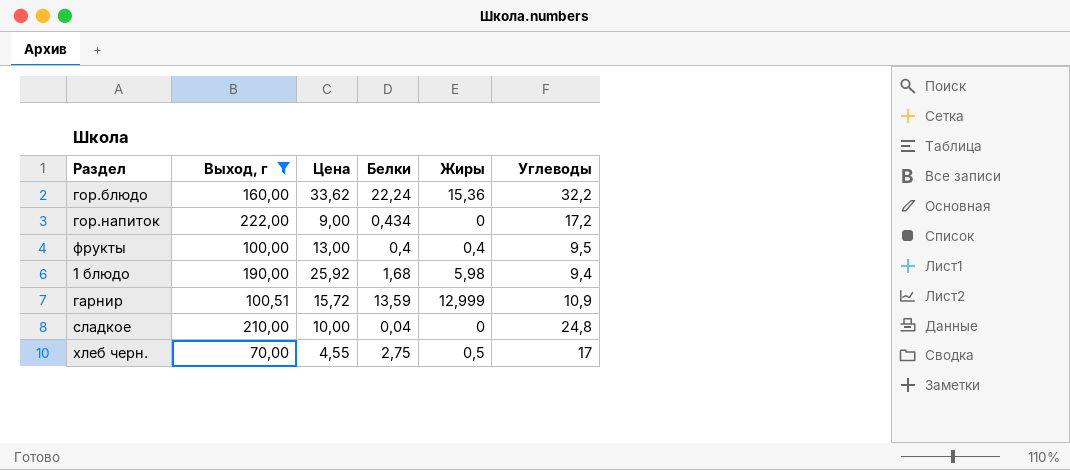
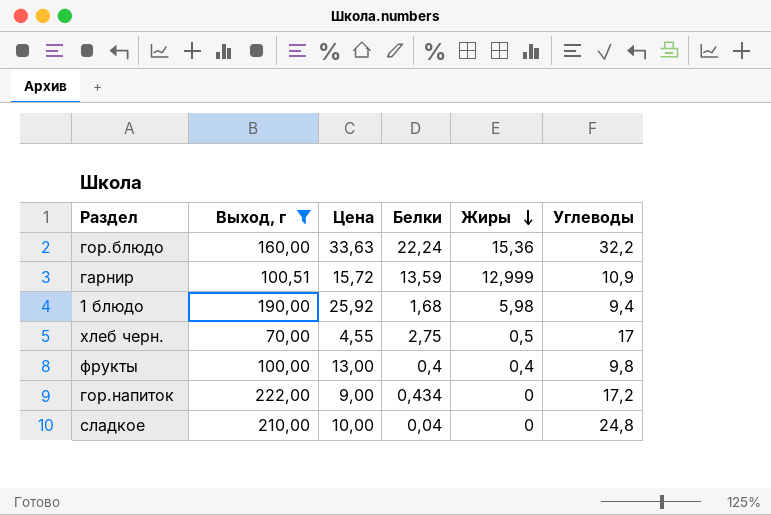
row order: none -> Жиры descending
гор.блюдо | Цена: 33,62 -> 33,63
фрукты | Углеводы: 9,5 -> 9,8

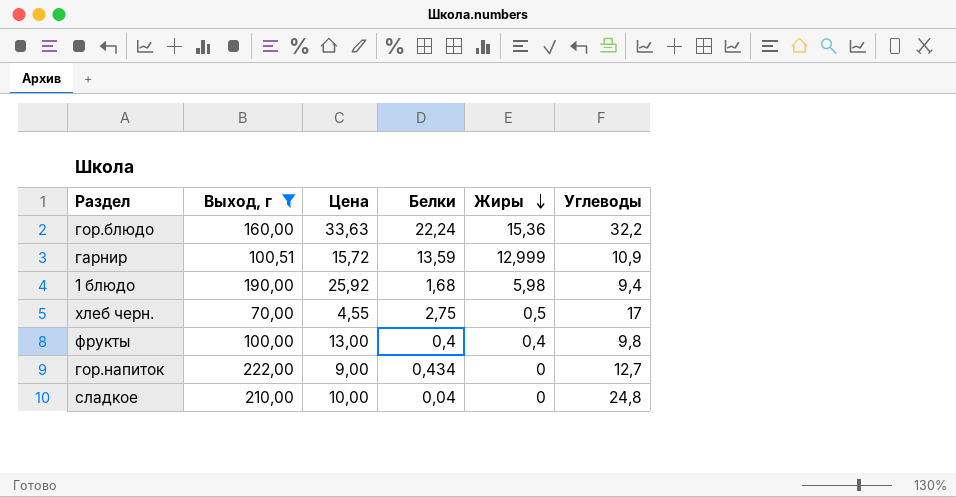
гор.напиток | Углеводы: 17,2 -> 12,7

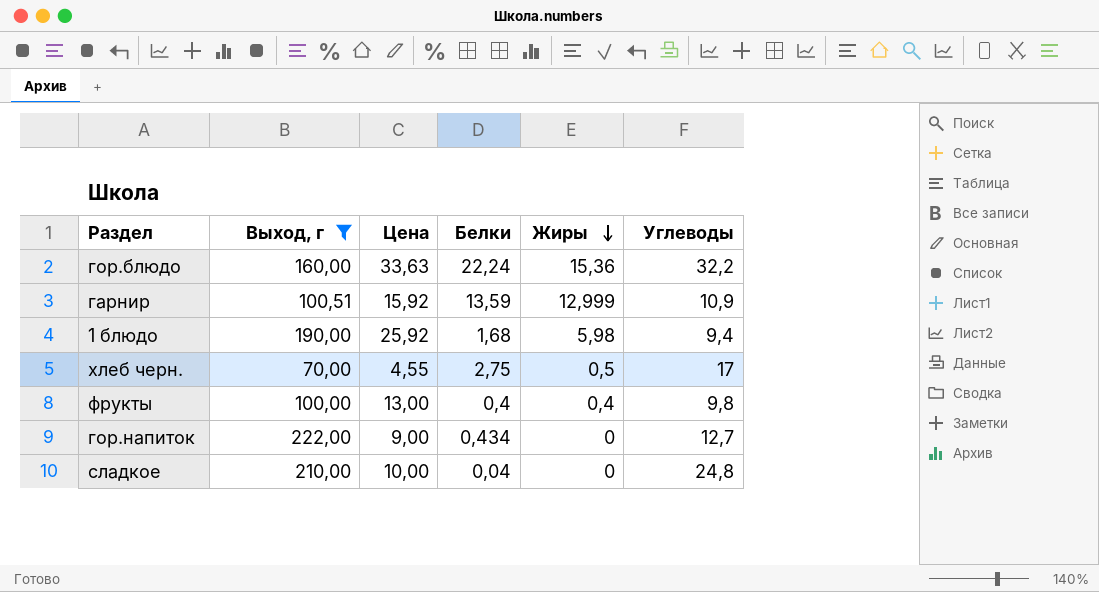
гарнир | Цена: 15,72 -> 15,92

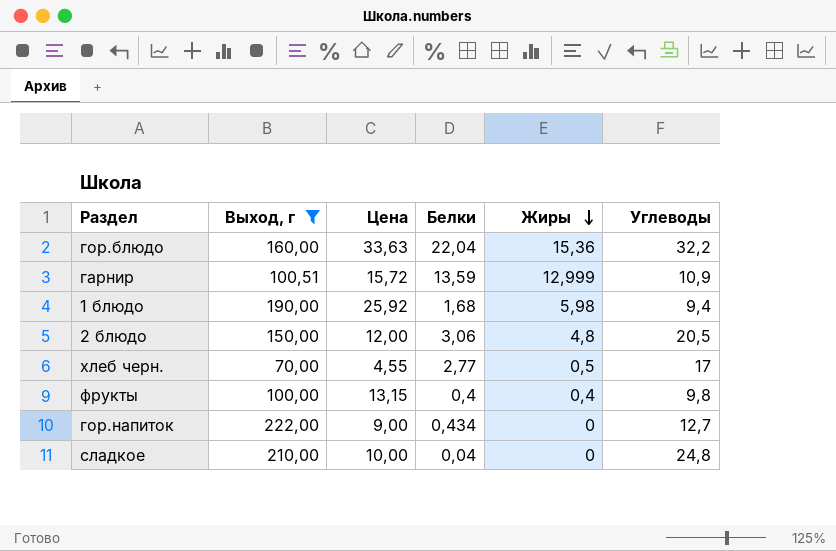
гор.блюдо | Белки: 22,24 -> 22,04
гарнир | Цена: 15,92 -> 15,72
row 2 блюдо: none -> 150,00 | 12,00 | 3,06 | 4,8 | 20,5
хлеб черн. | Белки: 2,75 -> 2,77
фрукты | Цена: 13,00 -> 13,15

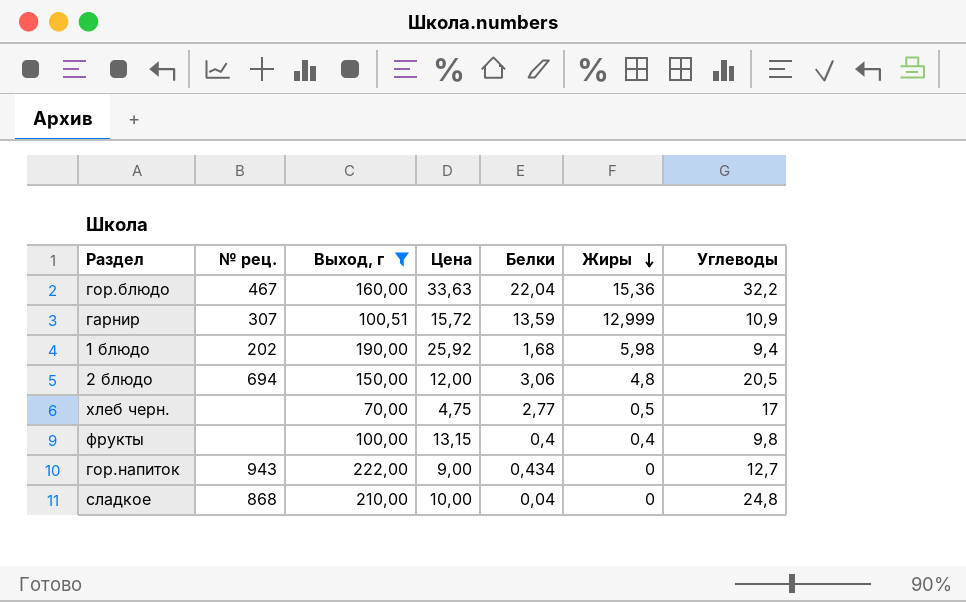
column № рец. | position: none -> 2
хлеб черн. | Цена: 4,55 -> 4,75

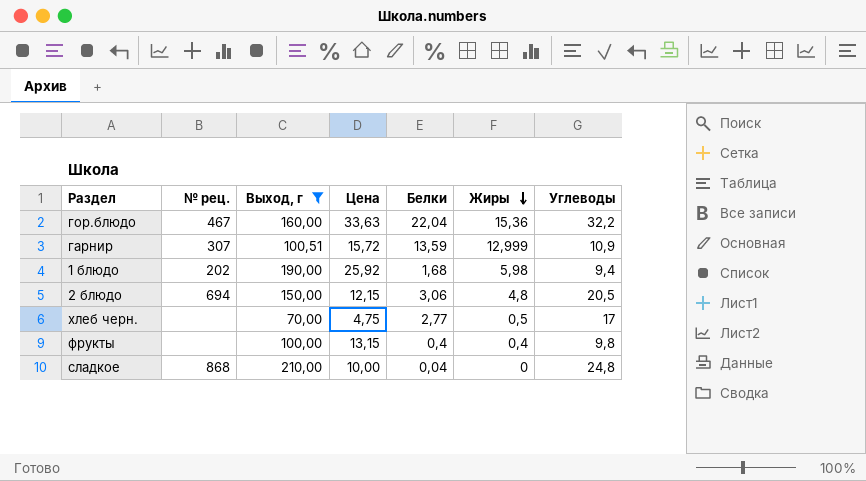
row гор.напиток: 943 | 222,00 | 9,00 | 0,434 | 0 | 12,7 -> none
2 блюдо | Цена: 12,00 -> 12,15

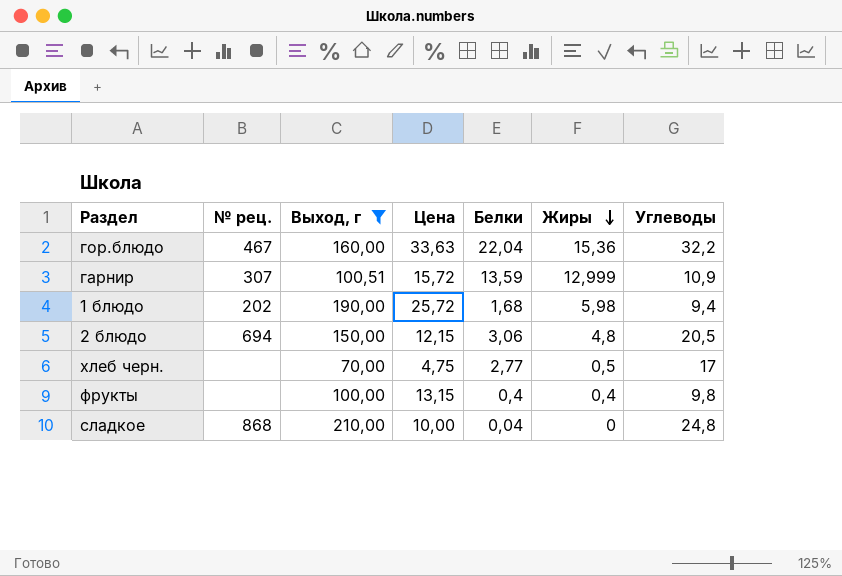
1 блюдо | Цена: 25,92 -> 25,72

